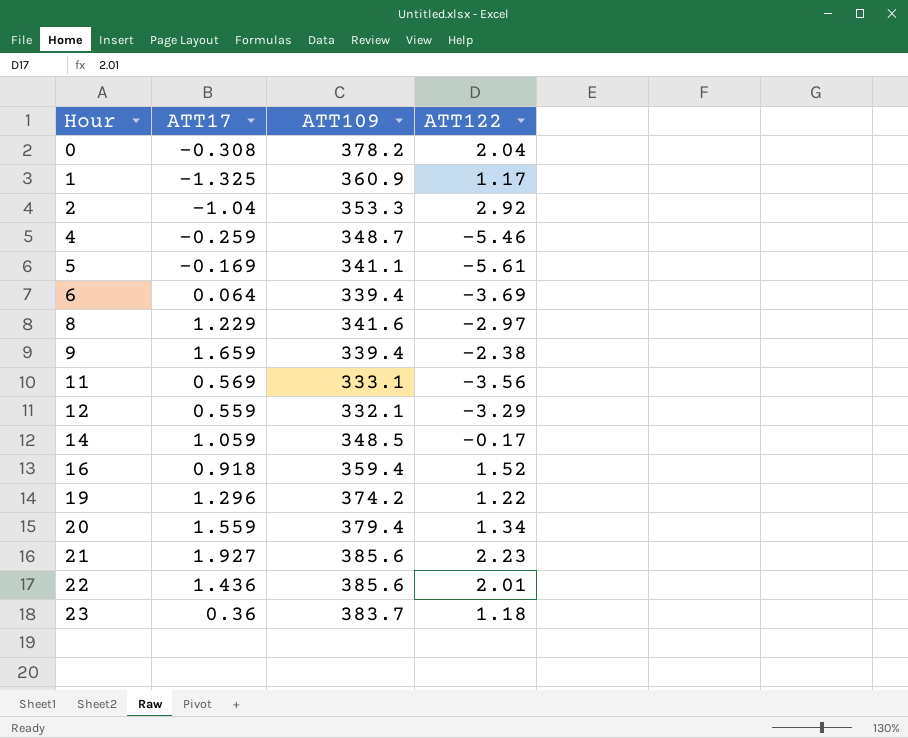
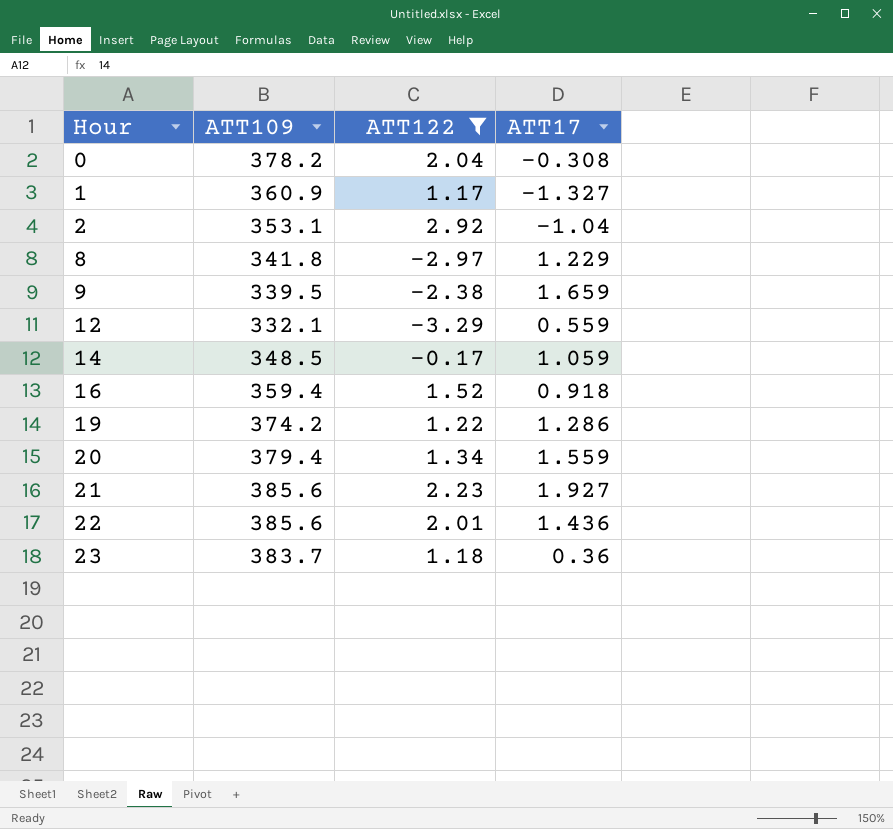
filter: none -> ATT122 >= -3.29
column ATT17 | position: 2 -> 4
1 | ATT17: -1.325 -> -1.327
2 | ATT109: 353.3 -> 353.1
8 | ATT109: 341.6 -> 341.8
9 | ATT109: 339.4 -> 339.5
19 | ATT17: 1.296 -> 1.286

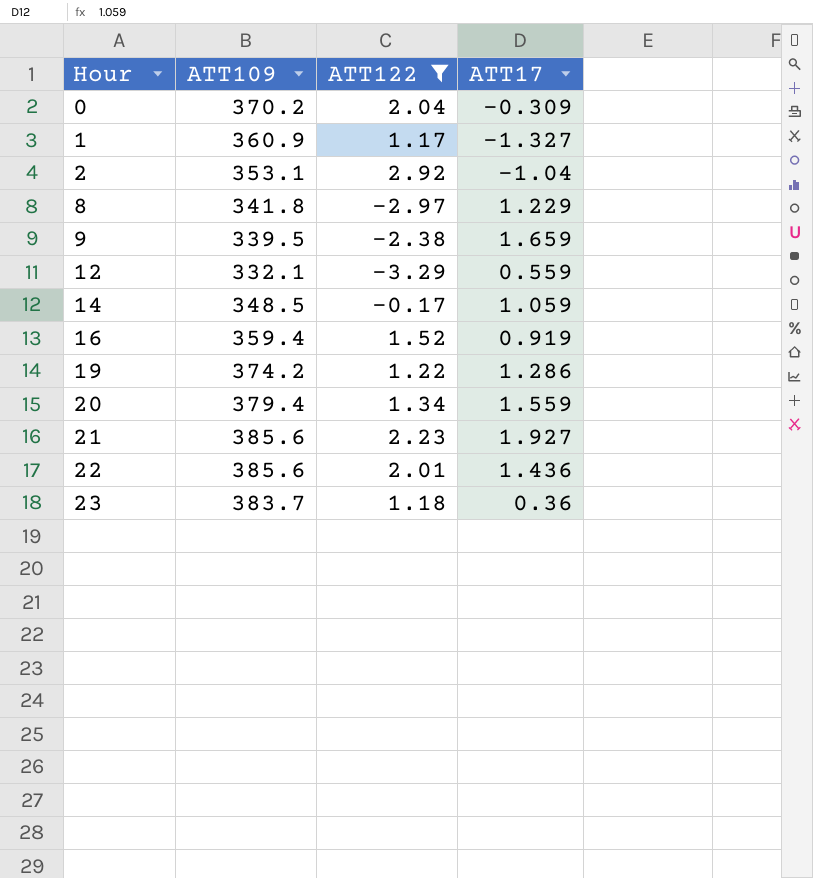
0 | ATT109: 378.2 -> 370.2
0 | ATT17: -0.308 -> -0.309
16 | ATT17: 0.918 -> 0.919

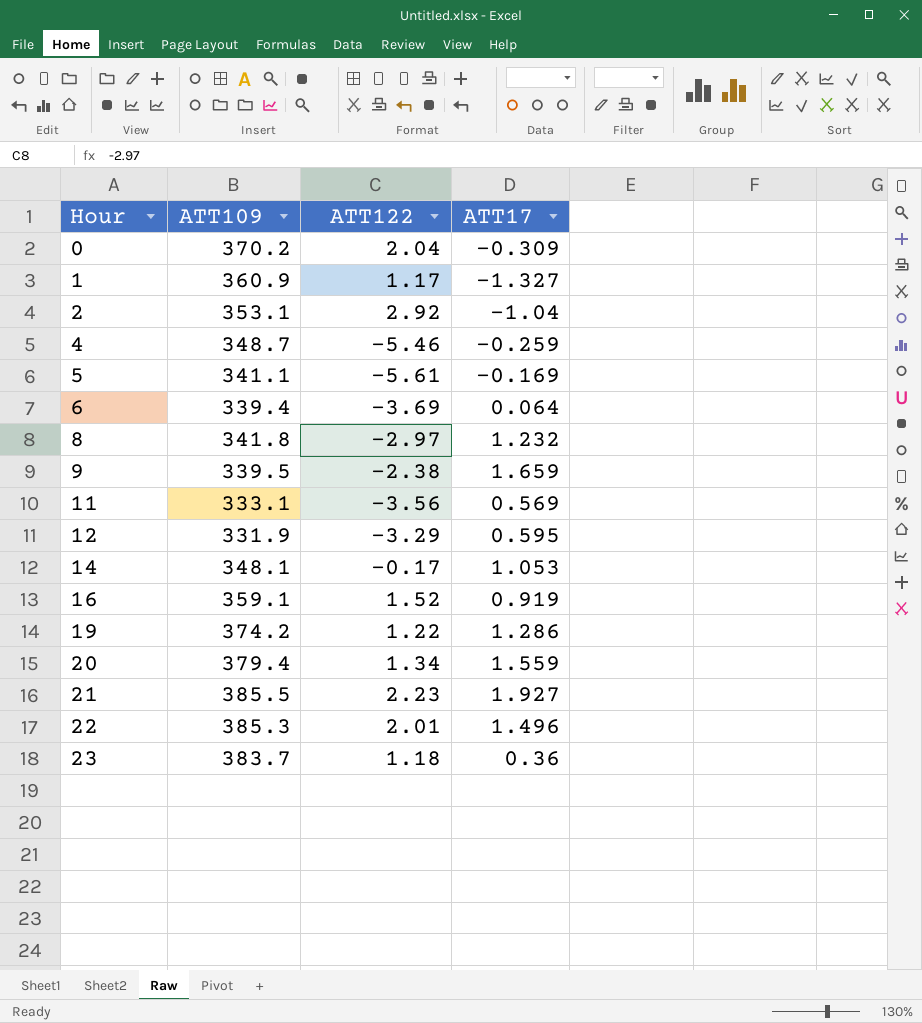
filter: ATT122 >= -3.29 -> none
8 | ATT17: 1.229 -> 1.232
12 | ATT109: 332.1 -> 331.9
12 | ATT17: 0.559 -> 0.595
14 | ATT109: 348.5 -> 348.1
14 | ATT17: 1.059 -> 1.053
16 | ATT109: 359.4 -> 359.1
21 | ATT109: 385.6 -> 385.5
22 | ATT109: 385.6 -> 385.3
22 | ATT17: 1.436 -> 1.496

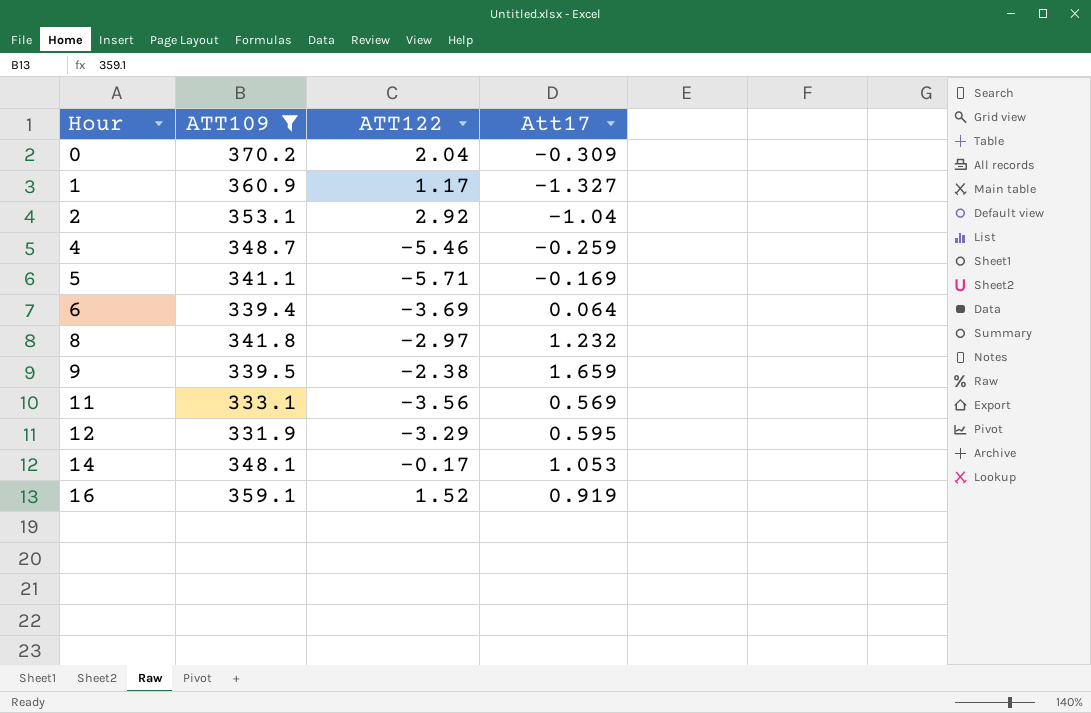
filter: none -> ATT109 <= 370.2
column name: ATT17 -> Att17
5 | ATT122: -5.61 -> -5.71

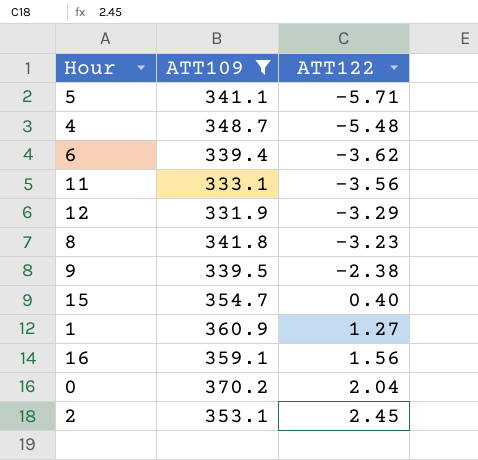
row order: Hour ascending -> ATT122 ascending
column Att17 | position: 4 -> none
row 14: 348.1 | -0.17 | 1.053 -> none
4 | ATT122: -5.46 -> -5.48
6 | ATT122: -3.69 -> -3.62
8 | ATT122: -2.97 -> -3.23
row 15: none -> 354.7 | 0.40
1 | ATT122: 1.17 -> 1.27
16 | ATT122: 1.52 -> 1.56
2 | ATT122: 2.92 -> 2.45

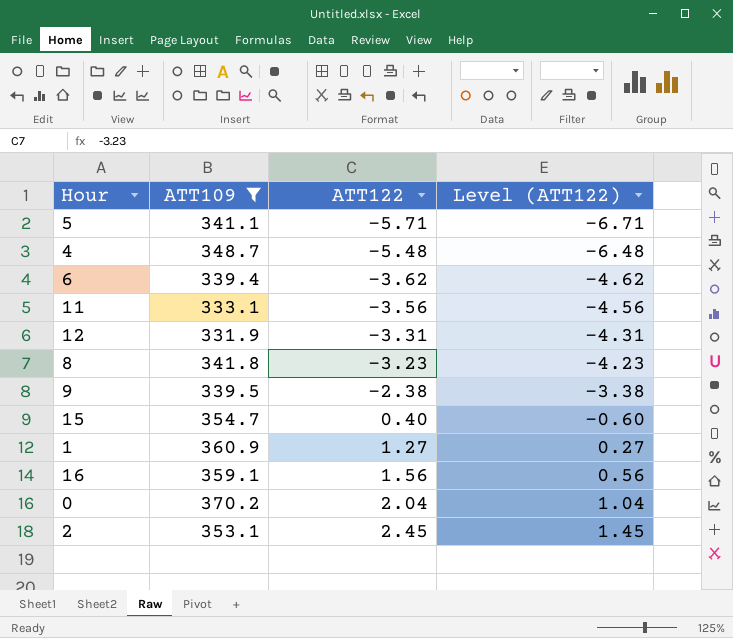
column Level (ATT122) | formula: none -> [ATT122] - 1
12 | ATT122: -3.29 -> -3.31

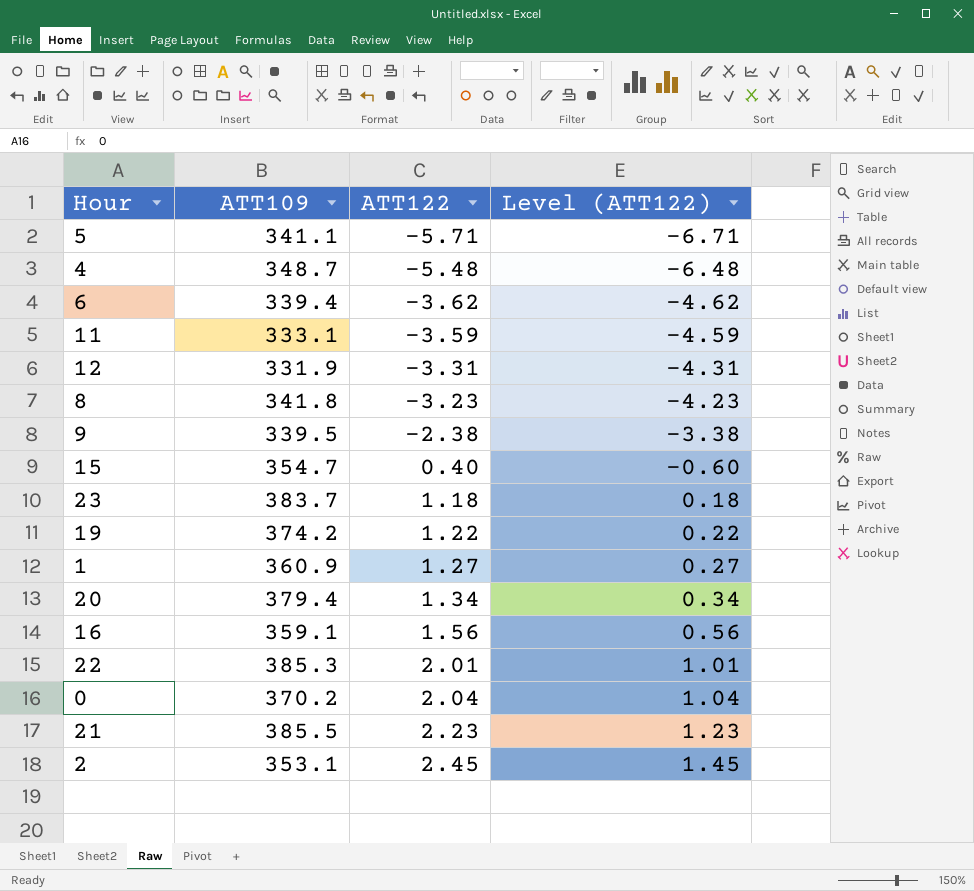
filter: ATT109 <= 370.2 -> none
11 | ATT122: -3.56 -> -3.59
11 | Level (ATT122): -4.56 -> -4.59

